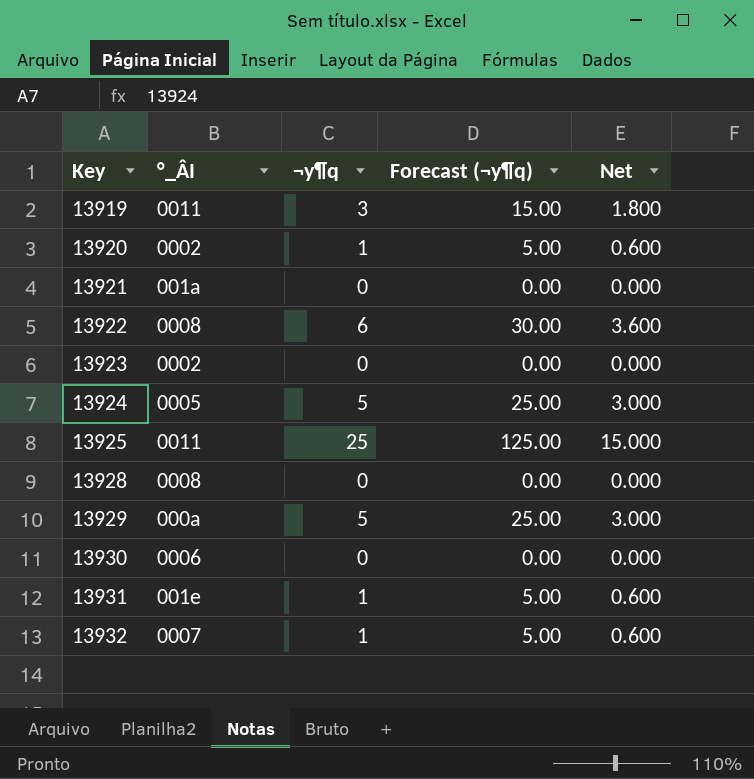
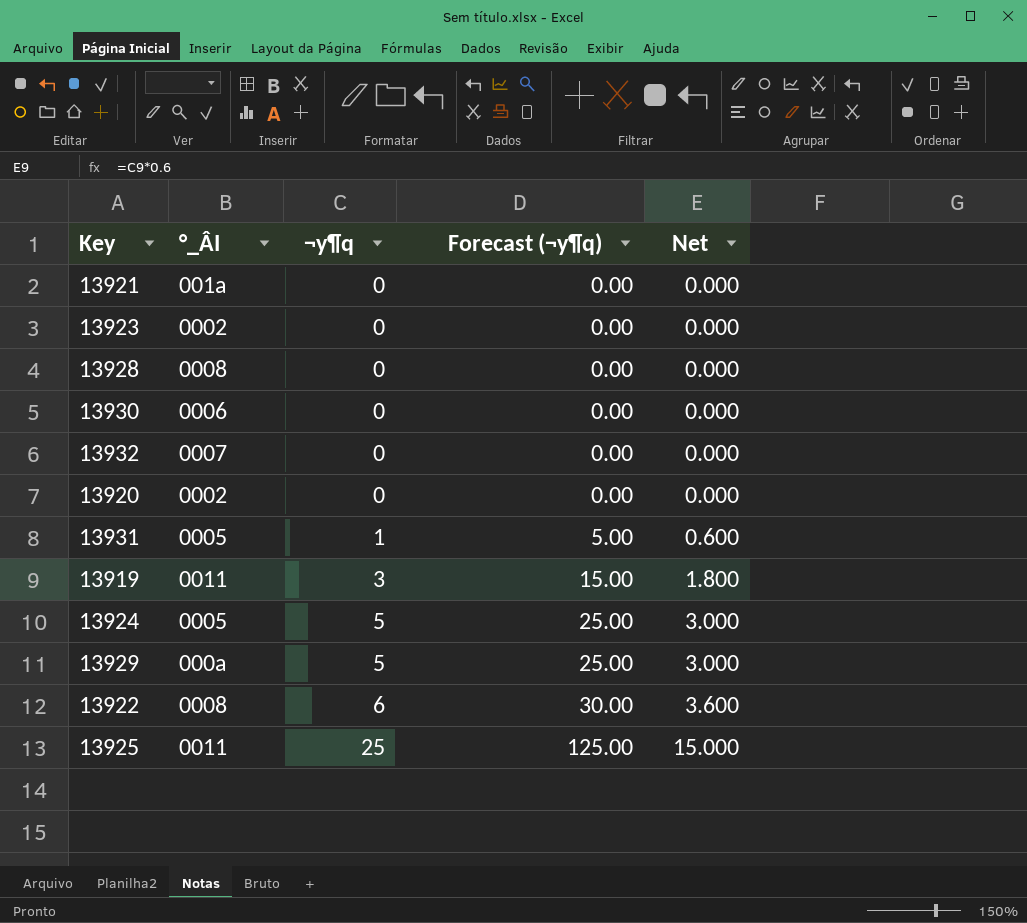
row order: Key ascending -> ¬y¶q ascending
13932 | ¬y¶q: 1 -> 0
13932 | Forecast (¬y¶q): 5.00 -> 0.00
13932 | Net: 0.600 -> 0.000
13920 | ¬y¶q: 1 -> 0
13920 | Forecast (¬y¶q): 5.00 -> 0.00
13920 | Net: 0.600 -> 0.000
13931 | °_ÂI: 001e -> 0005

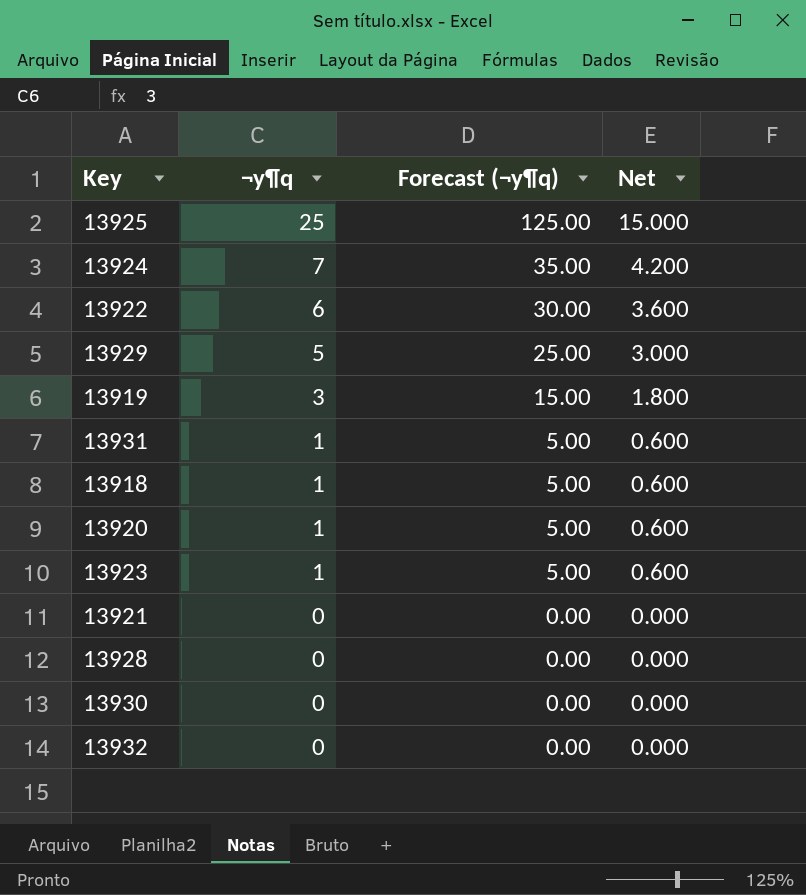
row order: ¬y¶q ascending -> ¬y¶q descending
column °_ÂI | position: 2 -> none
13924 | ¬y¶q: 5 -> 7
13924 | Forecast (¬y¶q): 25.00 -> 35.00
13924 | Net: 3.000 -> 4.200
row 13918: none -> 1 | 5.00 | 0.600
13920 | ¬y¶q: 0 -> 1
13920 | Forecast (¬y¶q): 0.00 -> 5.00
13920 | Net: 0.000 -> 0.600
13923 | ¬y¶q: 0 -> 1
13923 | Forecast (¬y¶q): 0.00 -> 5.00
13923 | Net: 0.000 -> 0.600

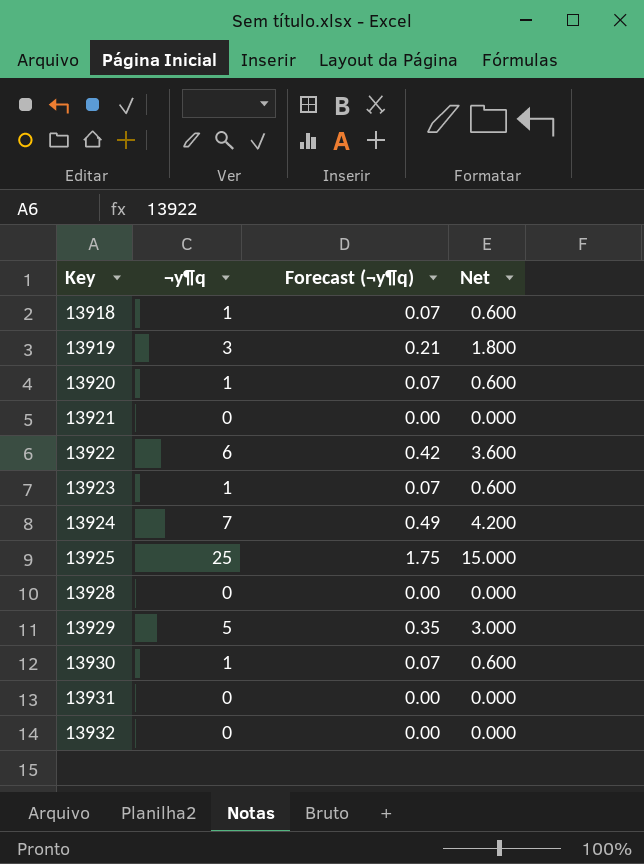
row order: ¬y¶q descending -> Key ascending
column Forecast (¬y¶q) | formula: [¬y¶q] * 5 -> [¬y¶q] * 0.07
13930 | ¬y¶q: 0 -> 1
13930 | Net: 0.000 -> 0.600
13931 | ¬y¶q: 1 -> 0
13931 | Net: 0.600 -> 0.000

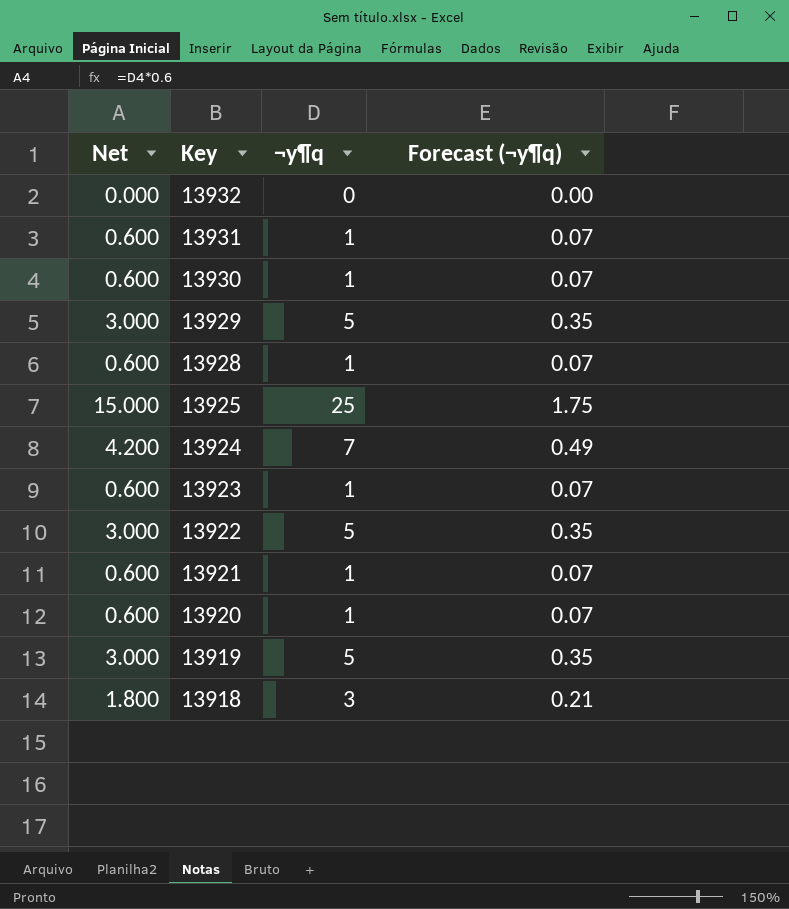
row order: Key ascending -> Key descending
column Net | position: 4 -> 1
13931 | Net: 0.000 -> 0.600
13931 | ¬y¶q: 0 -> 1
13931 | Forecast (¬y¶q): 0.00 -> 0.07
13928 | Net: 0.000 -> 0.600
13928 | ¬y¶q: 0 -> 1
13928 | Forecast (¬y¶q): 0.00 -> 0.07
13922 | Net: 3.600 -> 3.000
13922 | ¬y¶q: 6 -> 5
13922 | Forecast (¬y¶q): 0.42 -> 0.35
13921 | Net: 0.000 -> 0.600
13921 | ¬y¶q: 0 -> 1
13921 | Forecast (¬y¶q): 0.00 -> 0.07
13919 | Net: 1.800 -> 3.000
13919 | ¬y¶q: 3 -> 5
13919 | Forecast (¬y¶q): 0.21 -> 0.35
13918 | Net: 0.600 -> 1.800
13918 | ¬y¶q: 1 -> 3
13918 | Forecast (¬y¶q): 0.07 -> 0.21

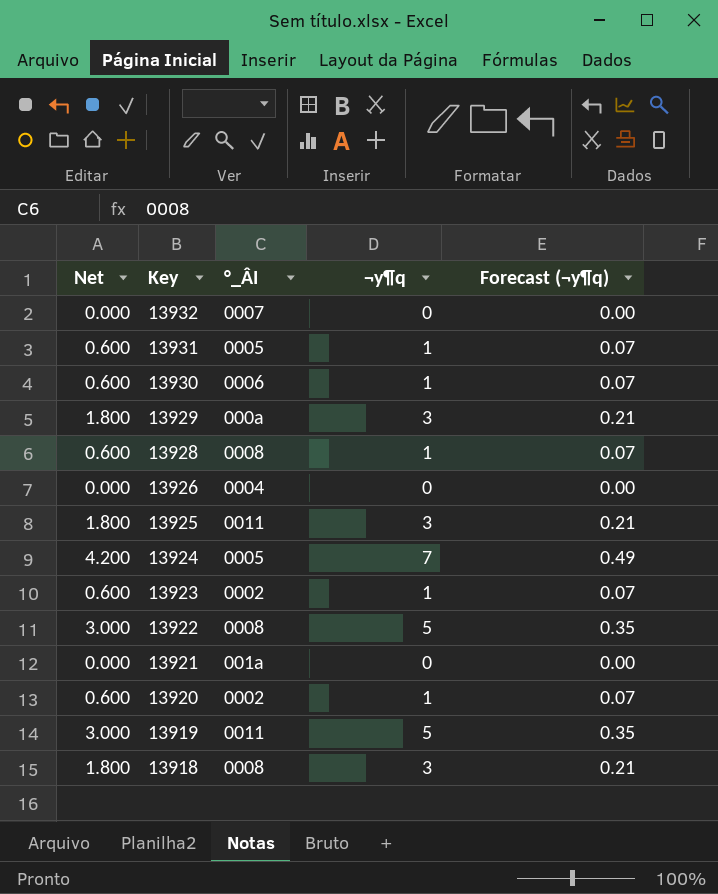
column °_ÂI | position: none -> 3
13929 | Net: 3.000 -> 1.800
13929 | ¬y¶q: 5 -> 3
13929 | Forecast (¬y¶q): 0.35 -> 0.21
row 13926: none -> 0.000 | 0004 | 0 | 0.00
13925 | Net: 15.000 -> 1.800
13925 | ¬y¶q: 25 -> 3
13925 | Forecast (¬y¶q): 1.75 -> 0.21
13921 | Net: 0.600 -> 0.000
13921 | ¬y¶q: 1 -> 0
13921 | Forecast (¬y¶q): 0.07 -> 0.00

